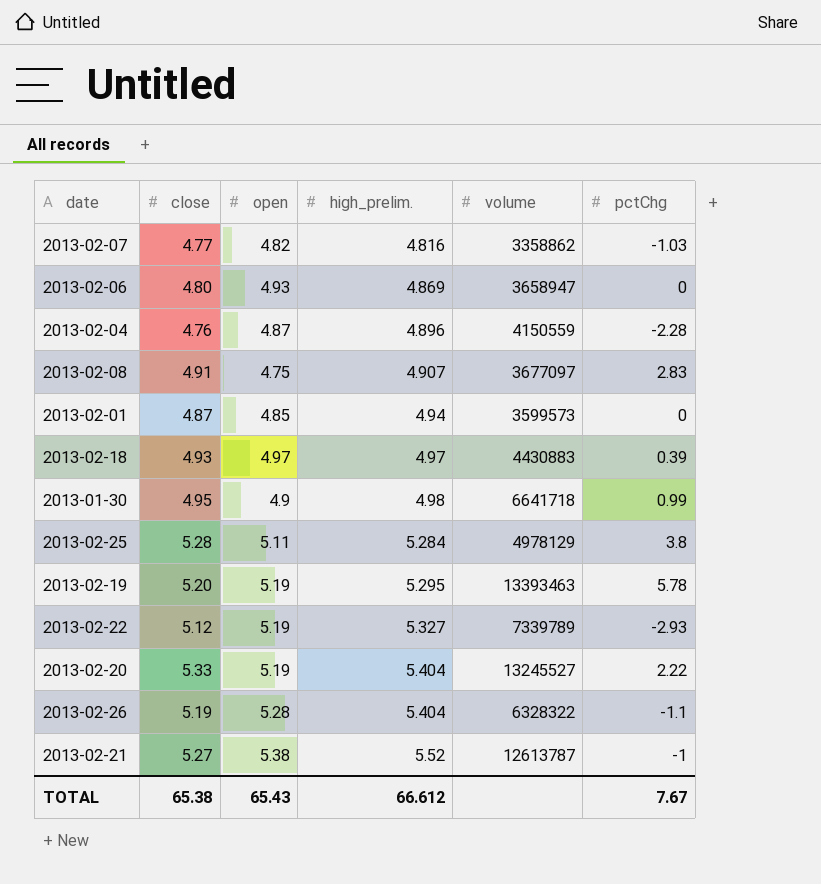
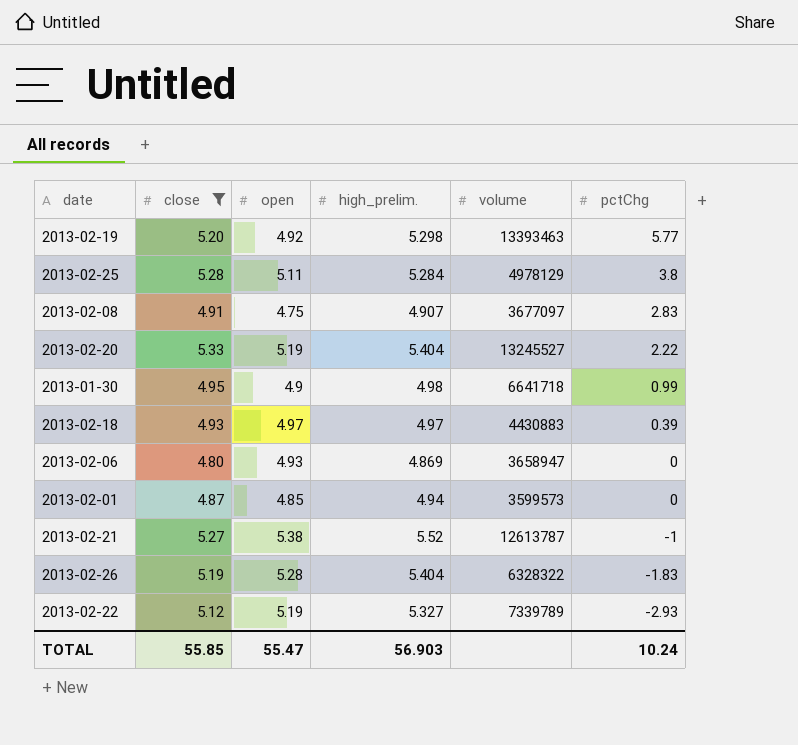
filter: none -> close >= 4.80
row order: high_prelim. ascending -> pctChg descending
2013-02-19 | open: 5.19 -> 4.92
2013-02-19 | high_prelim.: 5.295 -> 5.298
2013-02-19 | pctChg: 5.78 -> 5.77
2013-02-26 | pctChg: -1.1 -> -1.83
TOTAL | close: 65.38 -> 55.85
TOTAL | open: 65.43 -> 55.47
TOTAL | high_prelim.: 66.612 -> 56.903
TOTAL | pctChg: 7.67 -> 10.24

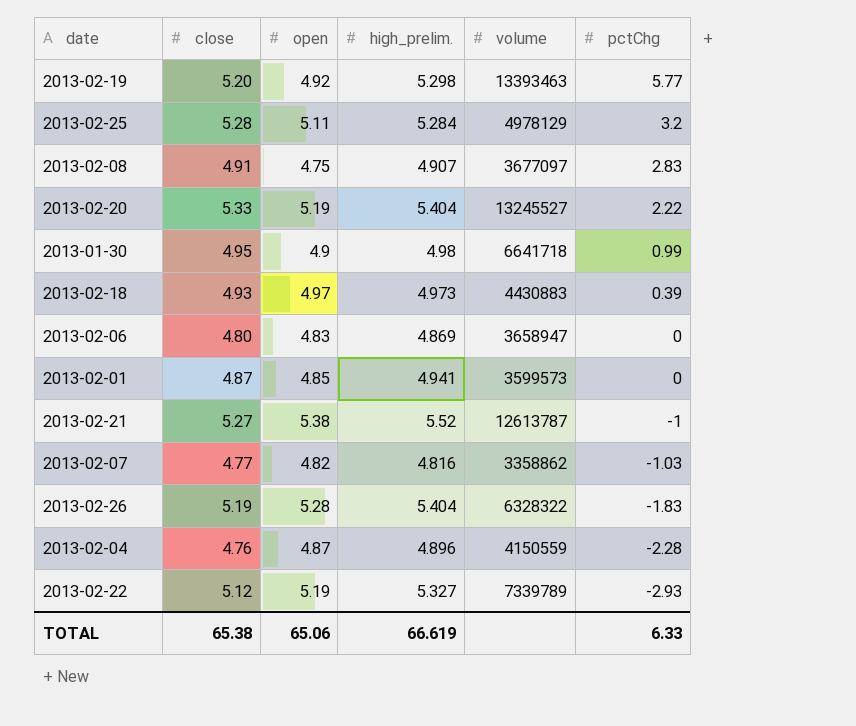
filter: close >= 4.80 -> none
2013-02-25 | pctChg: 3.8 -> 3.2
2013-02-18 | high_prelim.: 4.97 -> 4.973
2013-02-06 | open: 4.93 -> 4.83
2013-02-01 | high_prelim.: 4.94 -> 4.941
TOTAL | close: 55.85 -> 65.38
TOTAL | open: 55.47 -> 65.06
TOTAL | high_prelim.: 56.903 -> 66.619
TOTAL | pctChg: 10.24 -> 6.33

